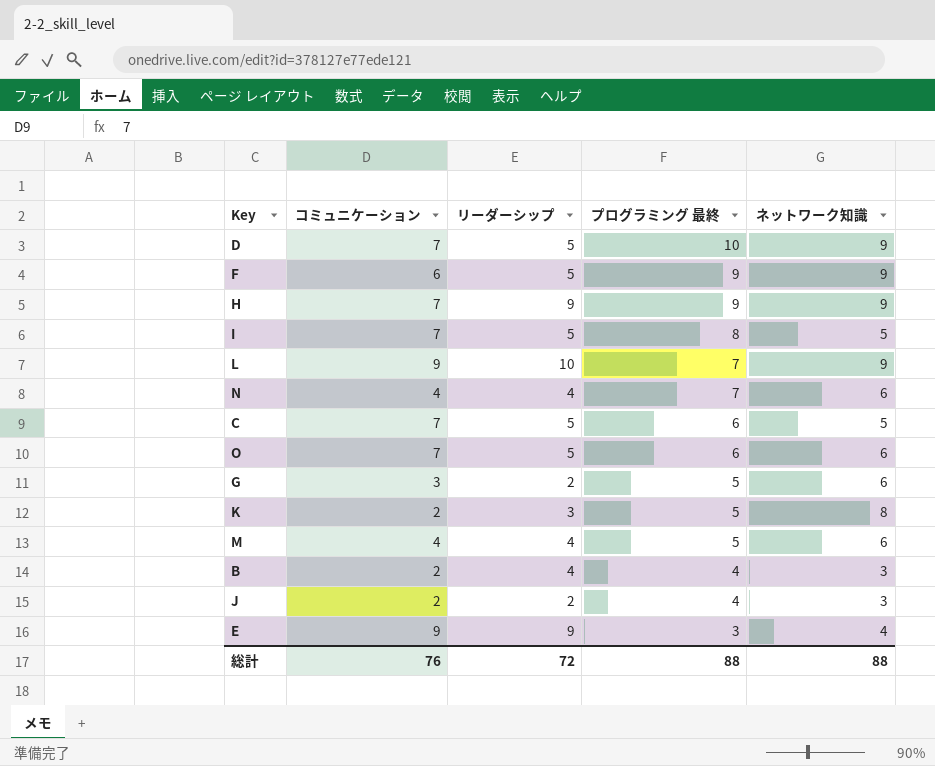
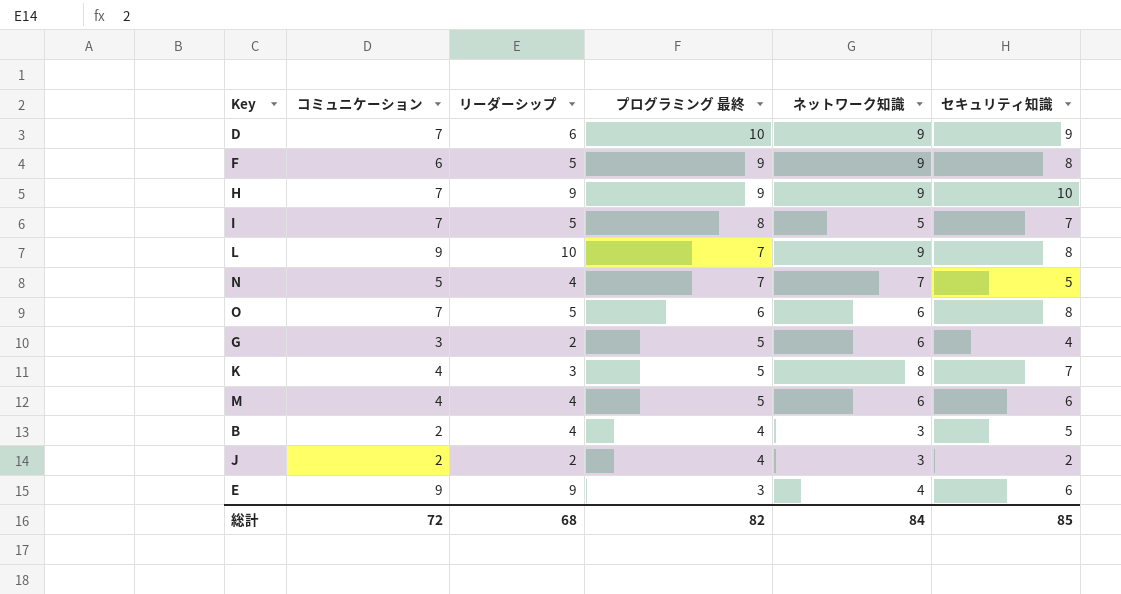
column セキュリティ知識 | position: none -> 6
row C: 7 | 5 | 6 | 5 -> none
D | リーダーシップ: 5 -> 6
N | コミュニケーション: 4 -> 5
N | ネットワーク知識: 6 -> 7
K | コミュニケーション: 2 -> 4
総計 | コミュニケーション: 76 -> 72
総計 | リーダーシップ: 72 -> 68
総計 | プログラミング 最終: 88 -> 82
総計 | ネットワーク知識: 88 -> 84

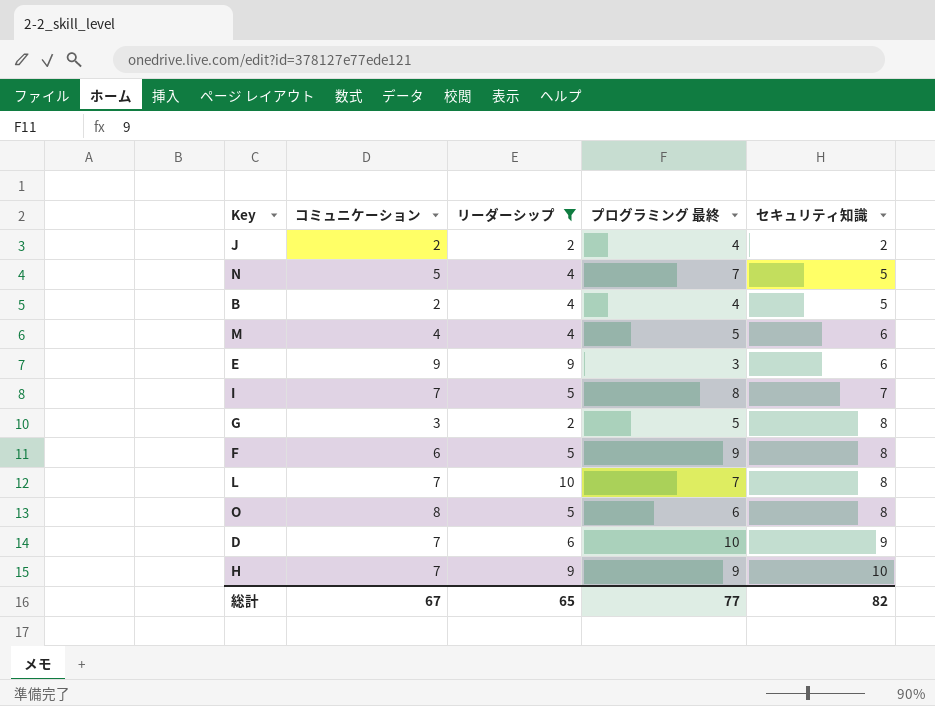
filter: none -> リーダーシップ != 3
row order: プログラミング 最終 descending -> セキュリティ知識 ascending
column ネットワーク知識 | position: 5 -> none
G | セキュリティ知識: 4 -> 8
L | コミュニケーション: 9 -> 7
O | コミュニケーション: 7 -> 8
総計 | コミュニケーション: 72 -> 67
総計 | リーダーシップ: 68 -> 65
総計 | プログラミング 最終: 82 -> 77
総計 | セキュリティ知識: 85 -> 82

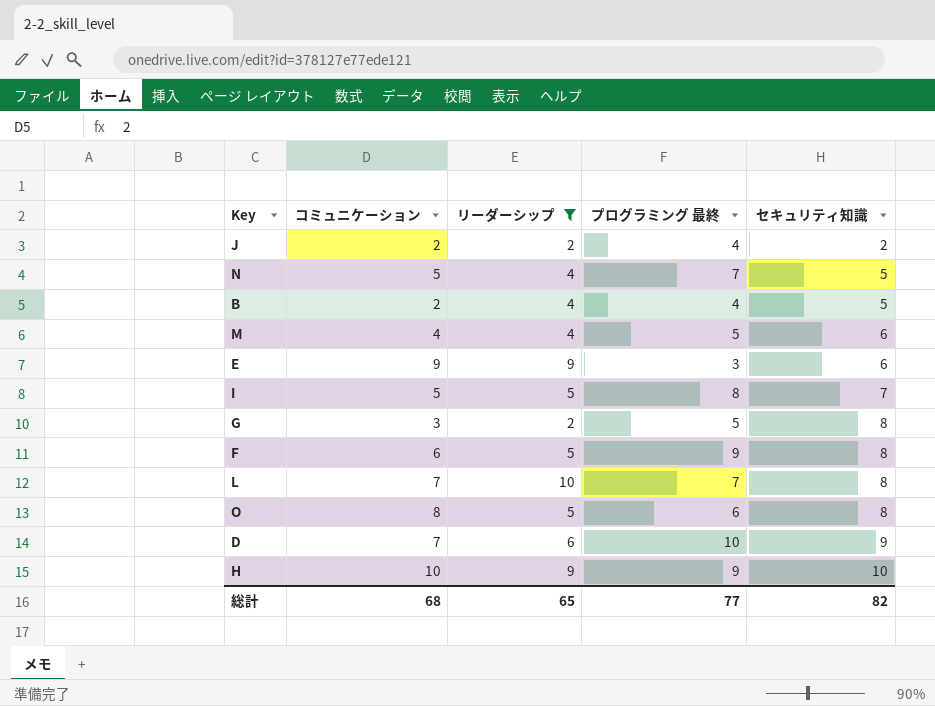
I | コミュニケーション: 7 -> 5
H | コミュニケーション: 7 -> 10
総計 | コミュニケーション: 67 -> 68

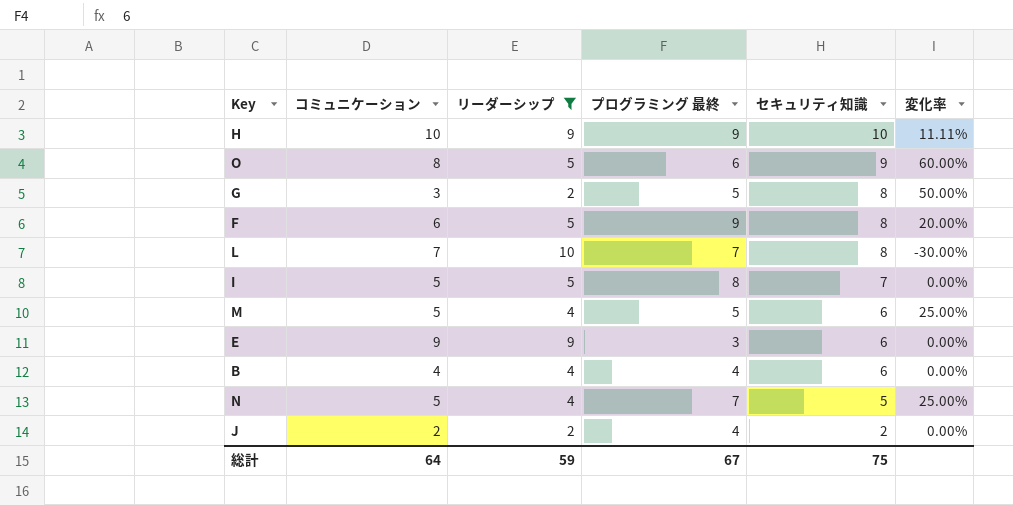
row order: セキュリティ知識 ascending -> セキュリティ知識 descending
column 変化率 | formula: none -> ([コミュニケーション] - [リーダーシップ]) / [リーダーシップ]
row D: 7 | 6 | 10 | 9 -> none
O | セキュリティ知識: 8 -> 9
M | コミュニケーション: 4 -> 5
B | コミュニケーション: 2 -> 4
B | セキュリティ知識: 5 -> 6
総計 | コミュニケーション: 68 -> 64
総計 | リーダーシップ: 65 -> 59
総計 | プログラミング 最終: 77 -> 67
総計 | セキュリティ知識: 82 -> 75

